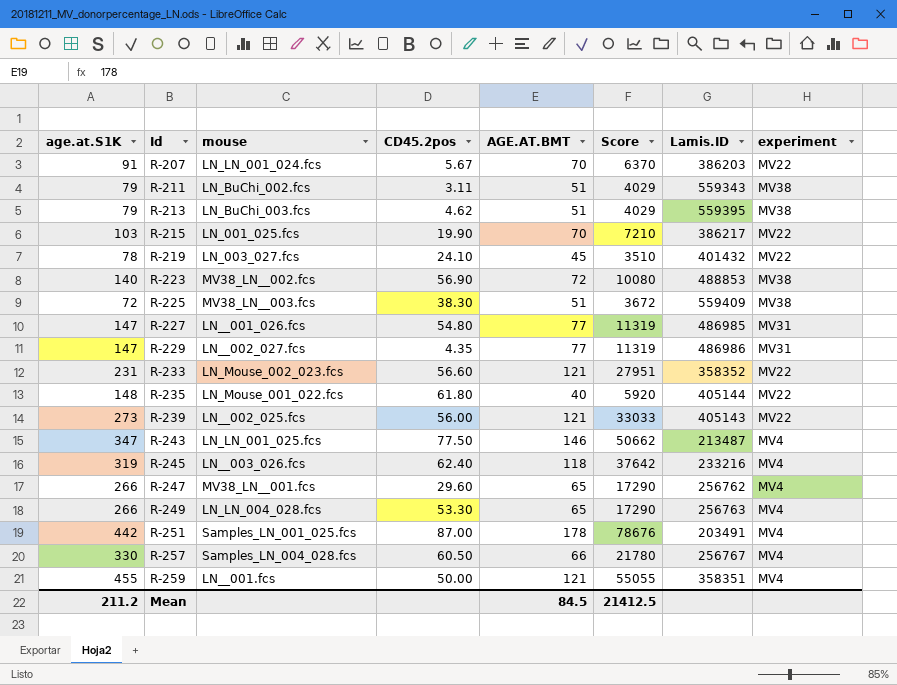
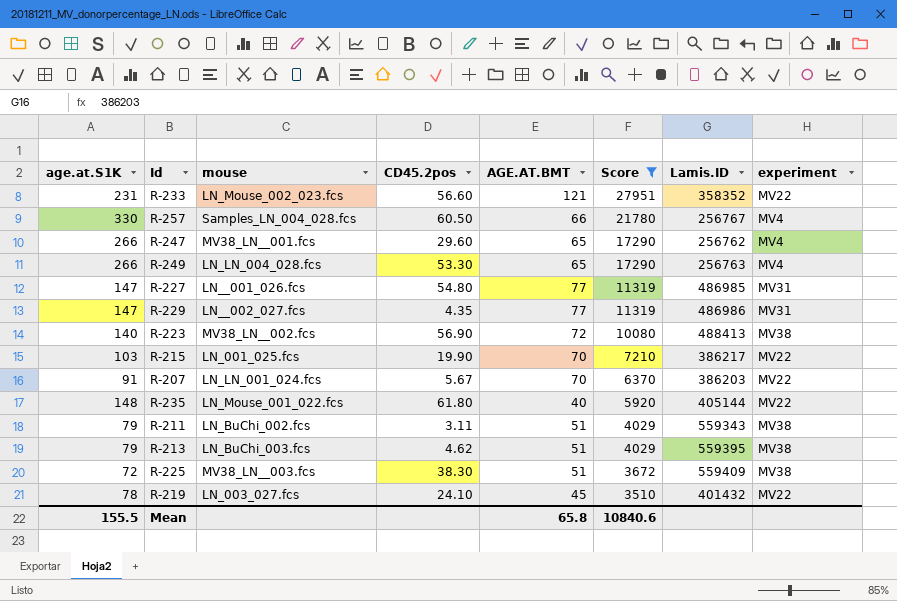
filter: none -> Score <= 27951
row order: Id ascending -> Score descending
R-223 | Lamis.ID: 488853 -> 488413
Mean | age.at.S1K: 211.2 -> 155.5
Mean | AGE.AT.BMT: 84.5 -> 65.8
Mean | Score: 21412.5 -> 10840.6

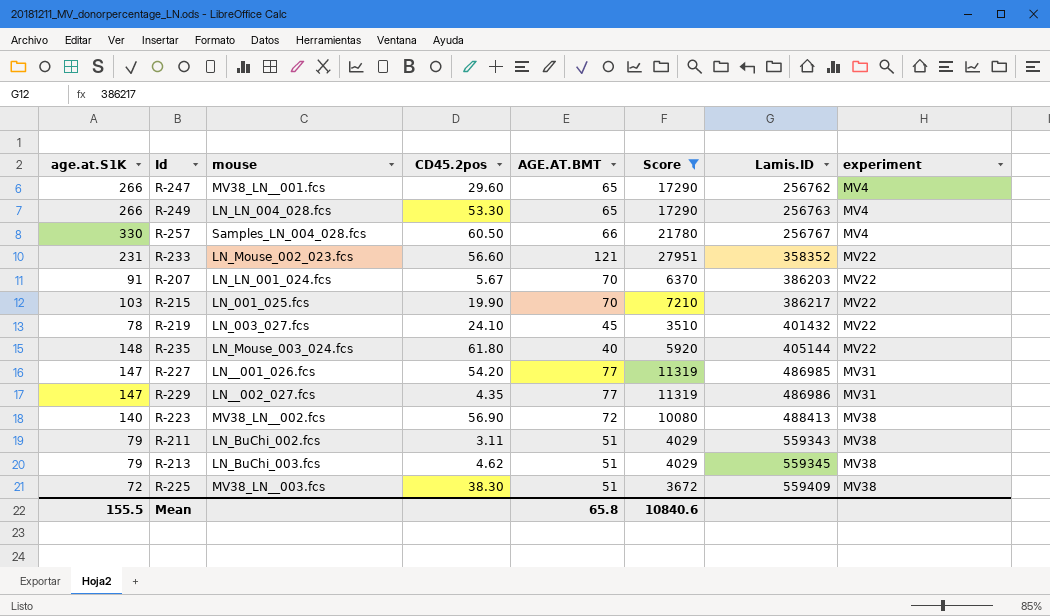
row order: Score descending -> Lamis.ID ascending
R-235 | mouse: LN_Mouse_001_022.fcs -> LN_Mouse_003_024.fcs
R-227 | CD45.2pos: 54.80 -> 54.20
R-213 | Lamis.ID: 559395 -> 559345

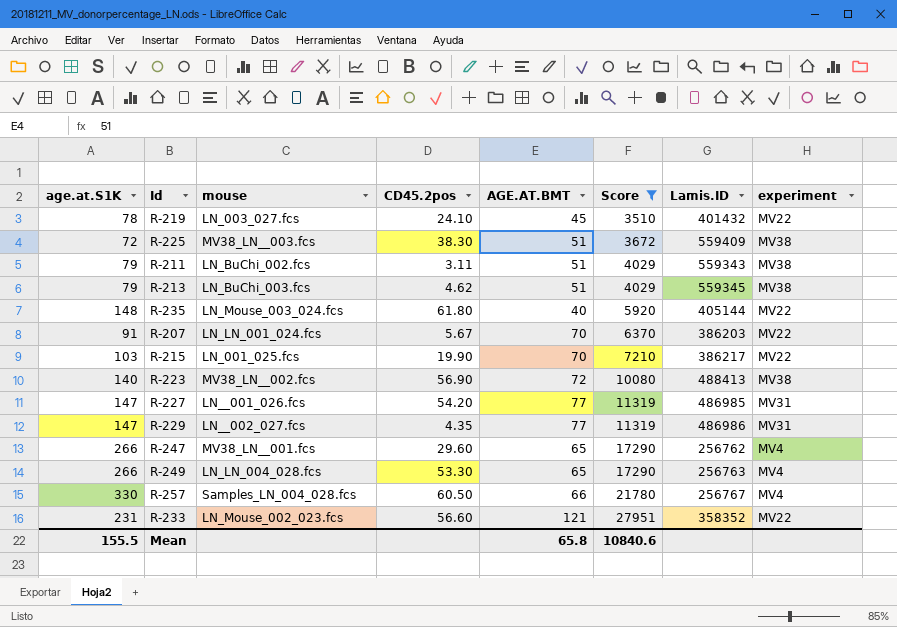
row order: Lamis.ID ascending -> Score ascending

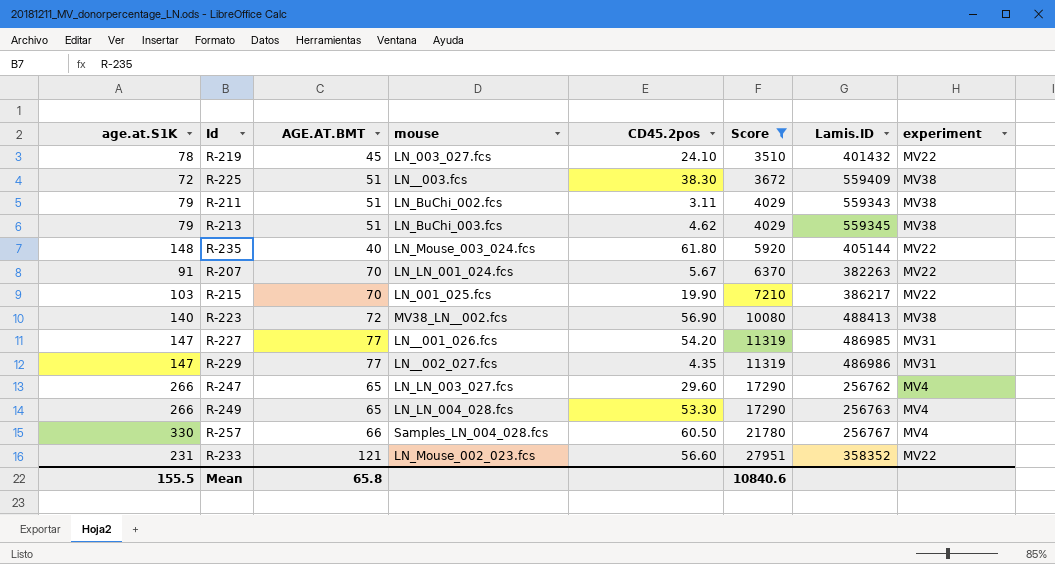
column AGE.AT.BMT | position: 5 -> 3
R-225 | mouse: MV38_LN__003.fcs -> LN__003.fcs
R-207 | Lamis.ID: 386203 -> 382263
R-247 | mouse: MV38_LN__001.fcs -> LN_LN_003_027.fcs

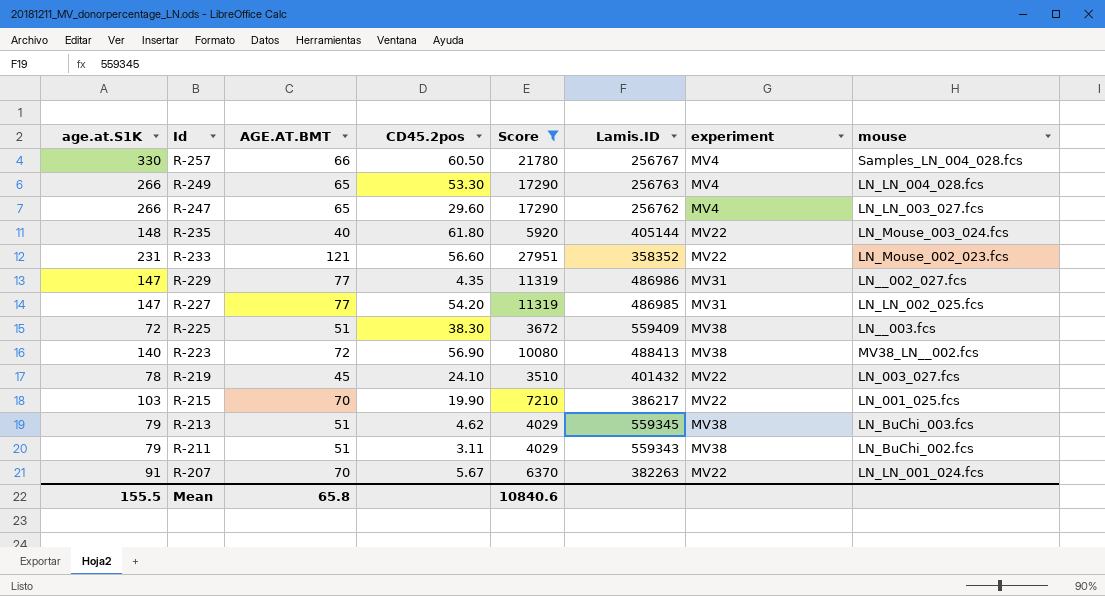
row order: Score ascending -> Id descending
column mouse | position: 4 -> 8
R-227 | mouse: LN__001_026.fcs -> LN_LN_002_025.fcs

